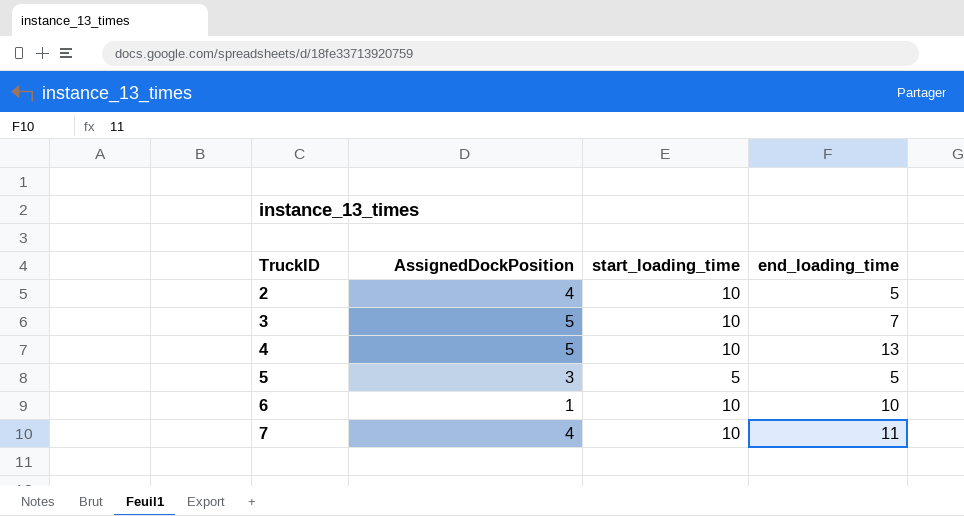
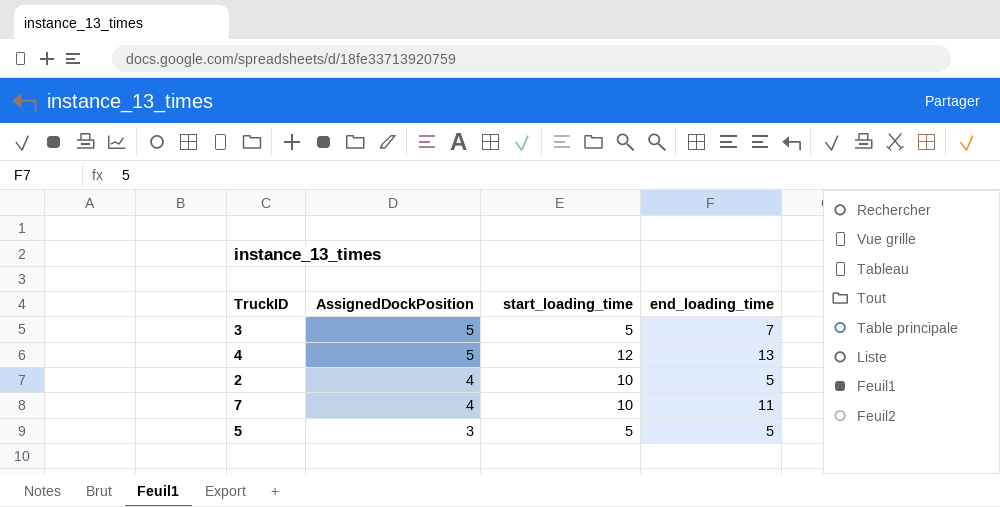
row order: TruckID ascending -> AssignedDockPosition descending
row 6: 1 | 10 | 10 -> none
3 | start_loading_time: 10 -> 5
4 | start_loading_time: 10 -> 12

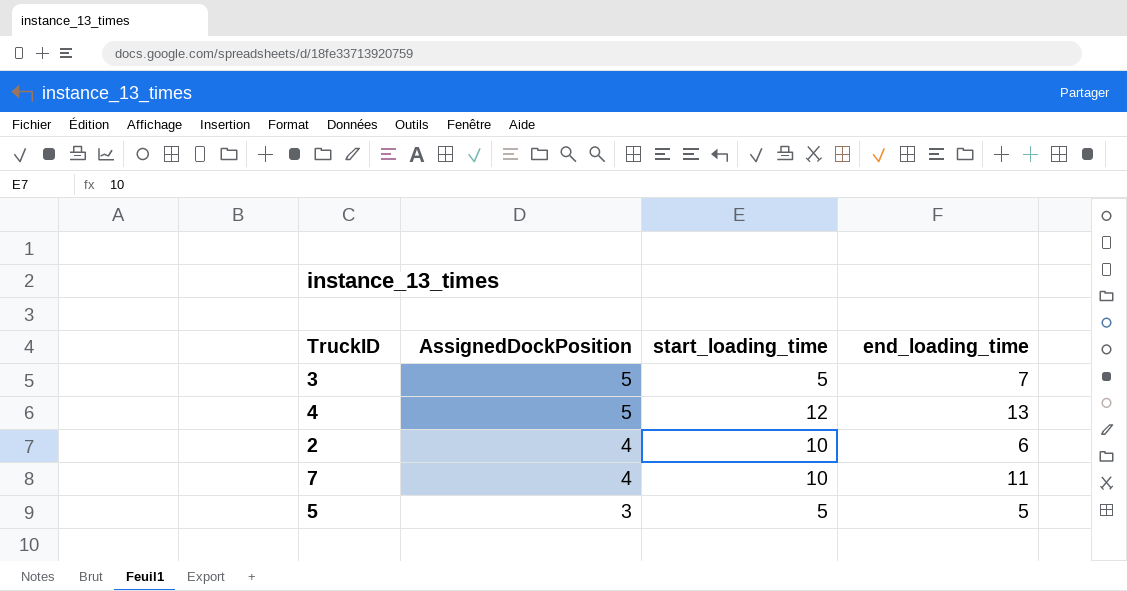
2 | end_loading_time: 5 -> 6

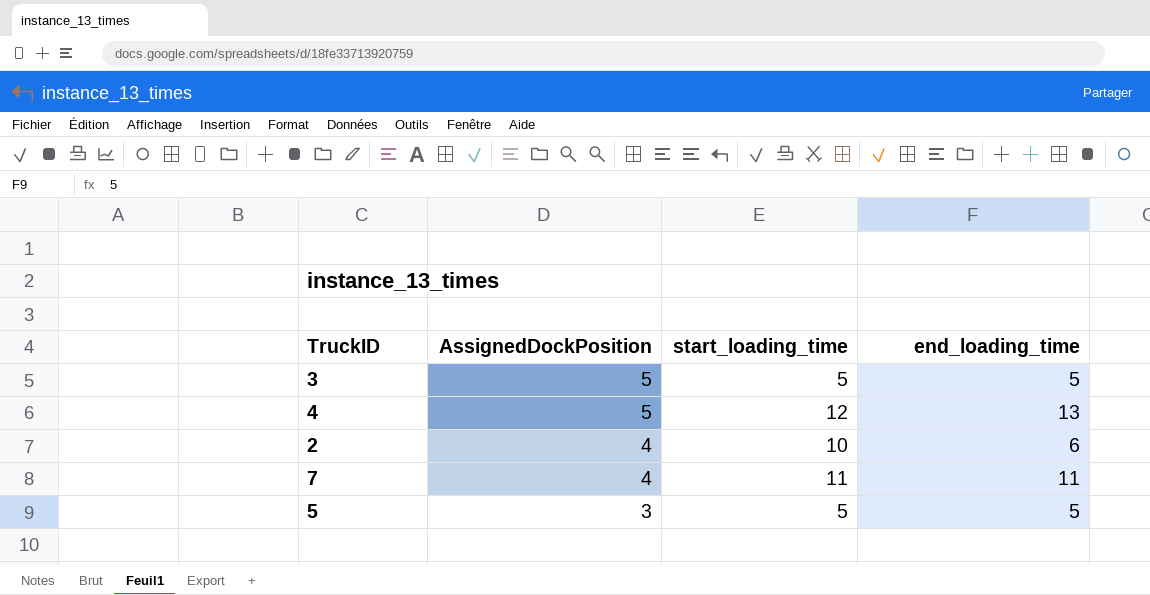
3 | end_loading_time: 7 -> 5
7 | start_loading_time: 10 -> 11

